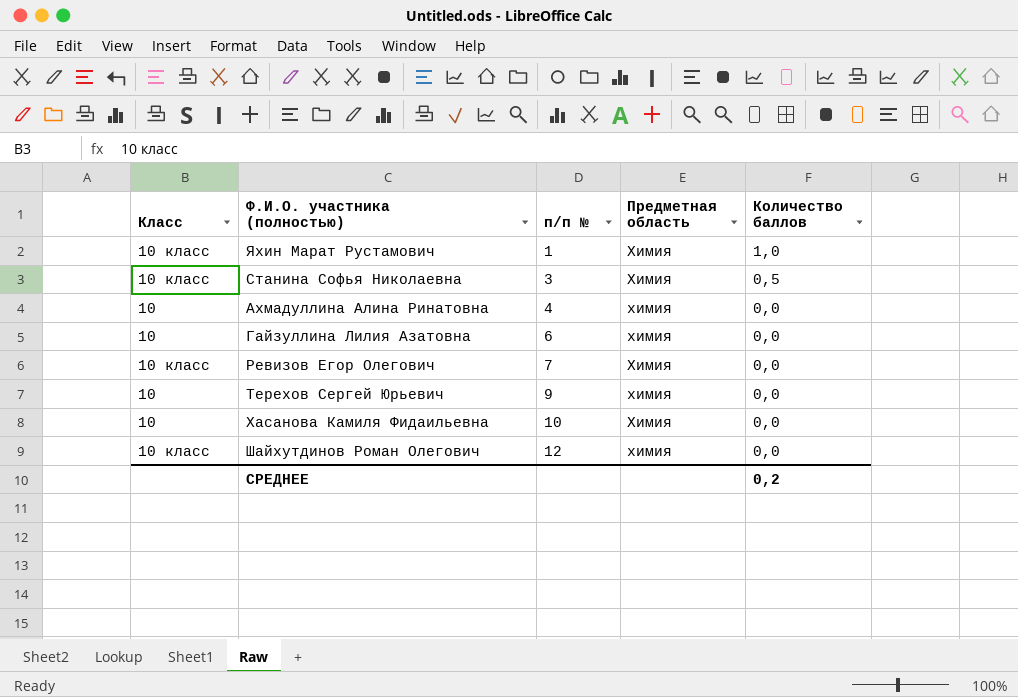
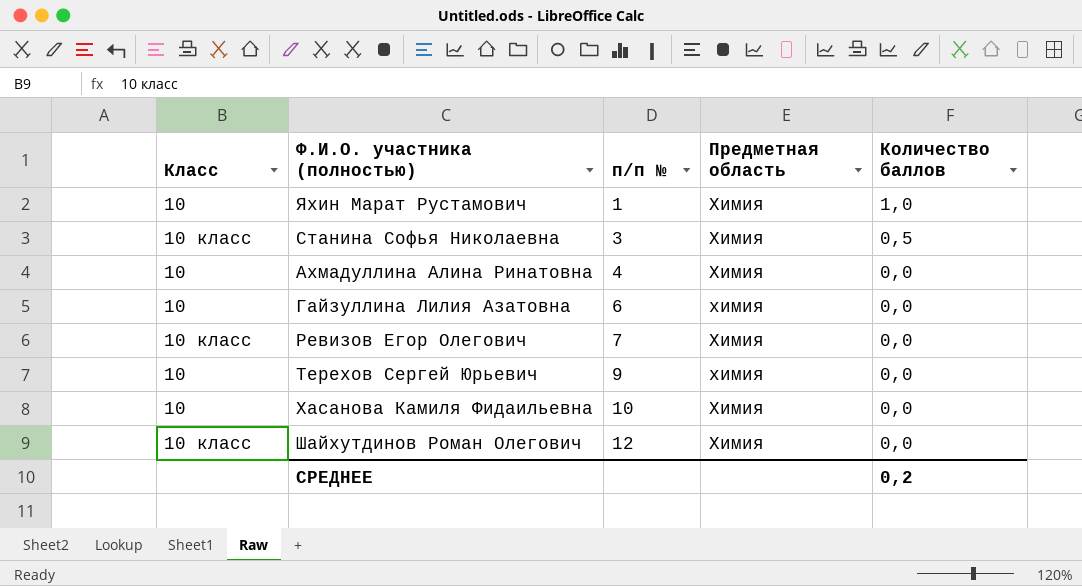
Яхин Марат Рустамович | Класс: 10 класс -> 10
Ахмадуллина Алина Ринатовна | Предметная область: химия -> Химия
Шайхутдинов Роман Олегович | Предметная область: химия -> Химия

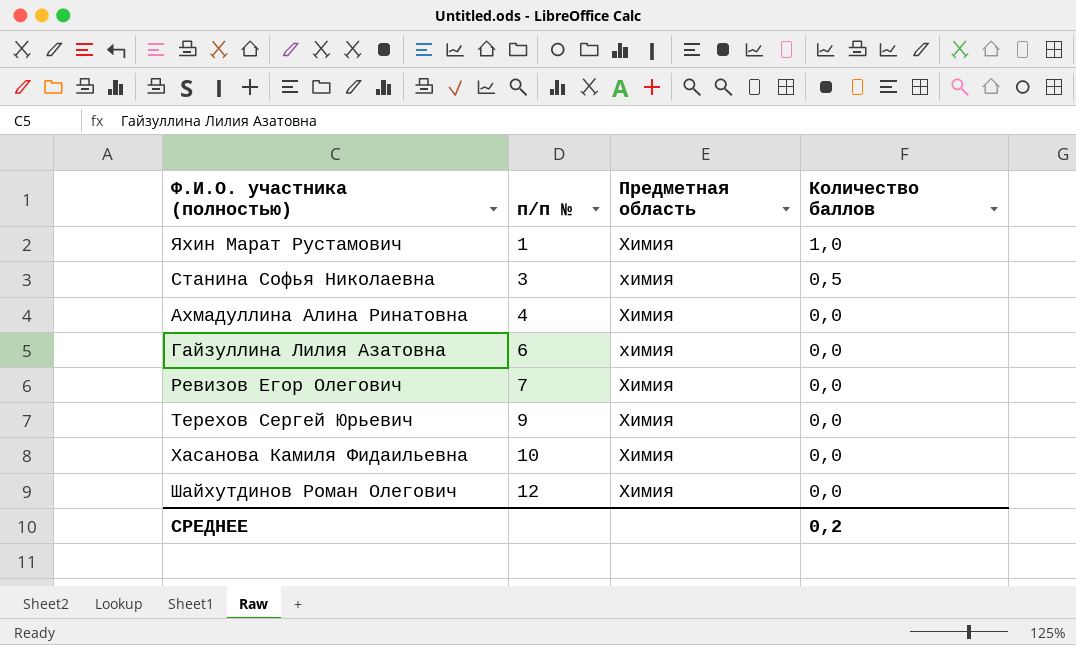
column Класс | position: 1 -> none
Станина Софья Николаевна | Предметная область: Химия -> химия
Терехов Сергей Юрьевич | Предметная область: химия -> Химия

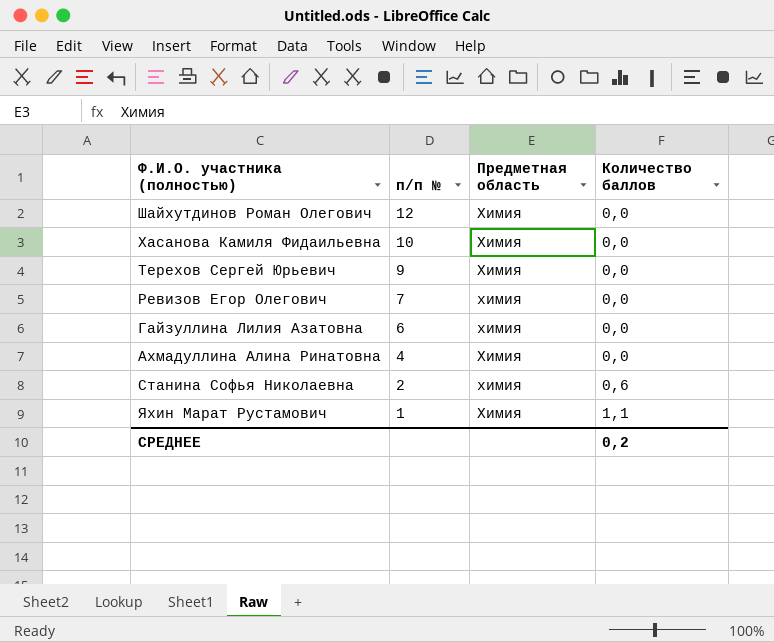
row order: п/п № ascending -> п/п № descending
Ревизов Егор Олегович | Предметная область: Химия -> химия
Станина Софья Николаевна | п/п №: 3 -> 2
Станина Софья Николаевна | Количество баллов: 0,5 -> 0,6
Яхин Марат Рустамович | Количество баллов: 1,0 -> 1,1

